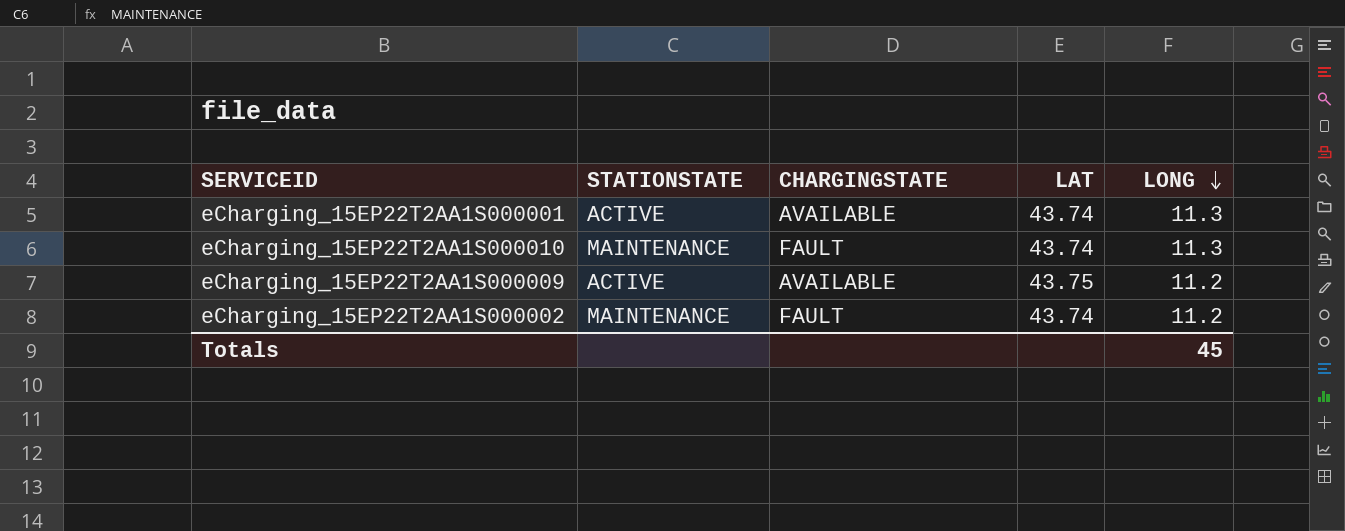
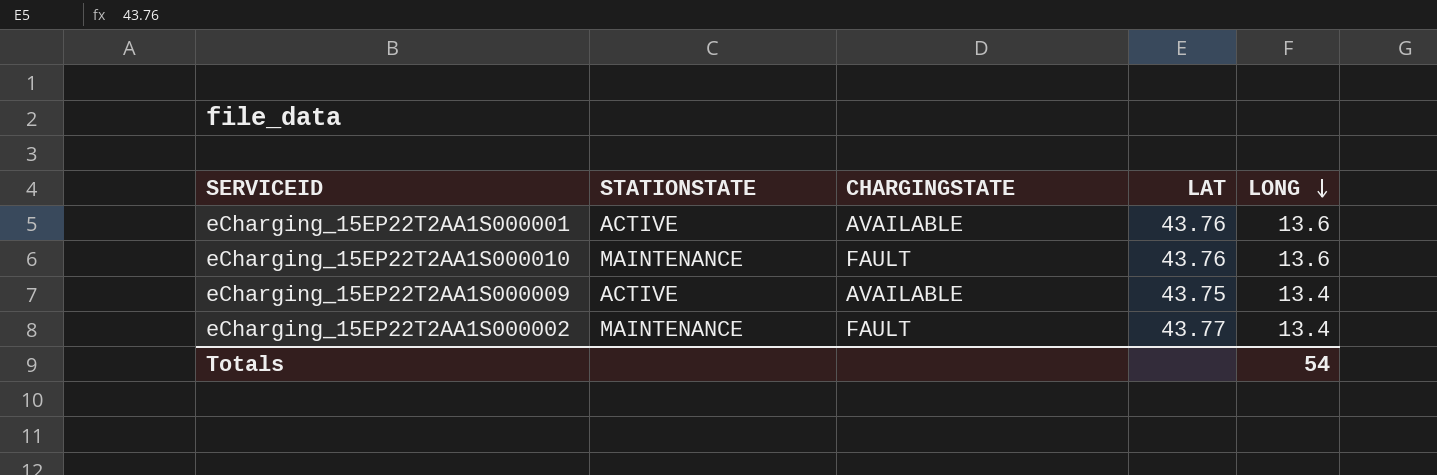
eCharging_15EP22T2AA1S000001 | LAT: 43.74 -> 43.76
eCharging_15EP22T2AA1S000001 | LONG: 11.3 -> 13.6
eCharging_15EP22T2AA1S000010 | LAT: 43.74 -> 43.76
eCharging_15EP22T2AA1S000010 | LONG: 11.3 -> 13.6
eCharging_15EP22T2AA1S000009 | LONG: 11.2 -> 13.4
eCharging_15EP22T2AA1S000002 | LAT: 43.74 -> 43.77
eCharging_15EP22T2AA1S000002 | LONG: 11.2 -> 13.4
Totals | LONG: 45 -> 54

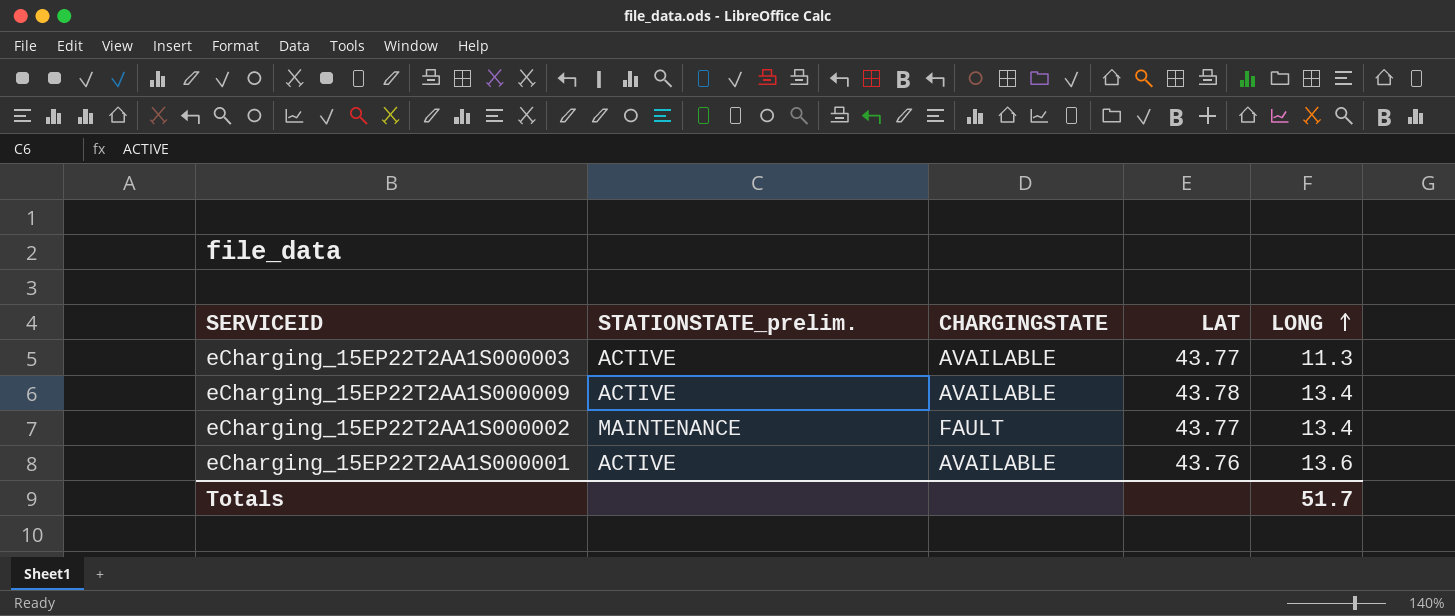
row order: LONG descending -> LONG ascending
column name: STATIONSTATE -> STATIONSTATE_prelim.
row eCharging_15EP22T2AA1S000010: MAINTENANCE | FAULT | 43.76 | 13.6 -> none
row eCharging_15EP22T2AA1S000003: none -> ACTIVE | AVAILABLE | 43.77 | 11.3
eCharging_15EP22T2AA1S000009 | LAT: 43.75 -> 43.78
Totals | LONG: 54 -> 51.7

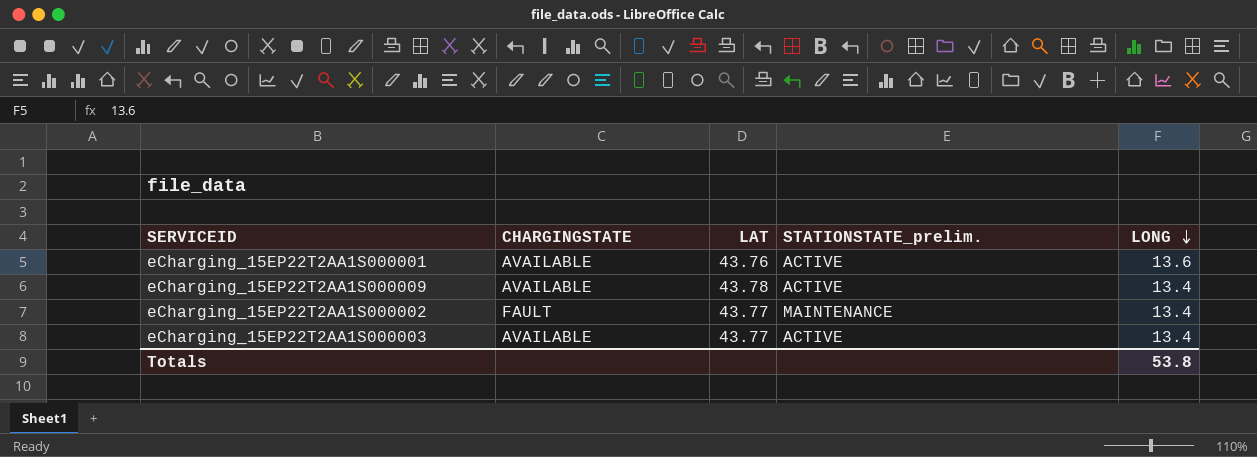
row order: LONG ascending -> LONG descending
column STATIONSTATE_prelim. | position: 2 -> 4
eCharging_15EP22T2AA1S000003 | LONG: 11.3 -> 13.4
Totals | LONG: 51.7 -> 53.8

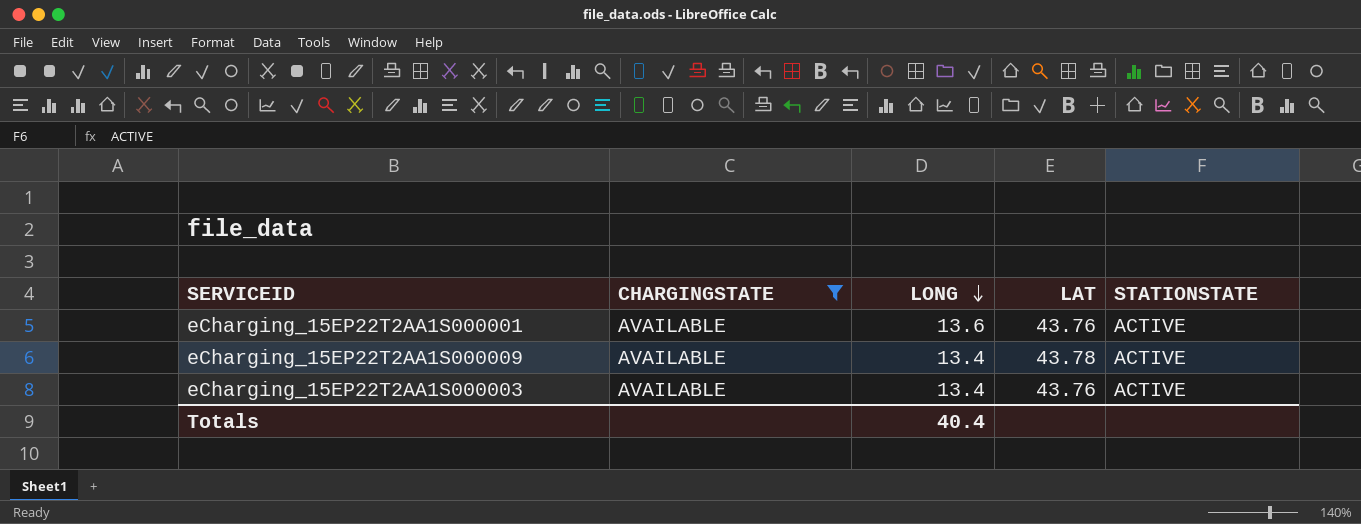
filter: none -> CHARGINGSTATE = AVAILABLE
column LONG | position: 5 -> 3
column name: STATIONSTATE_prelim. -> STATIONSTATE
eCharging_15EP22T2AA1S000003 | LAT: 43.77 -> 43.76
Totals | LONG: 53.8 -> 40.4

